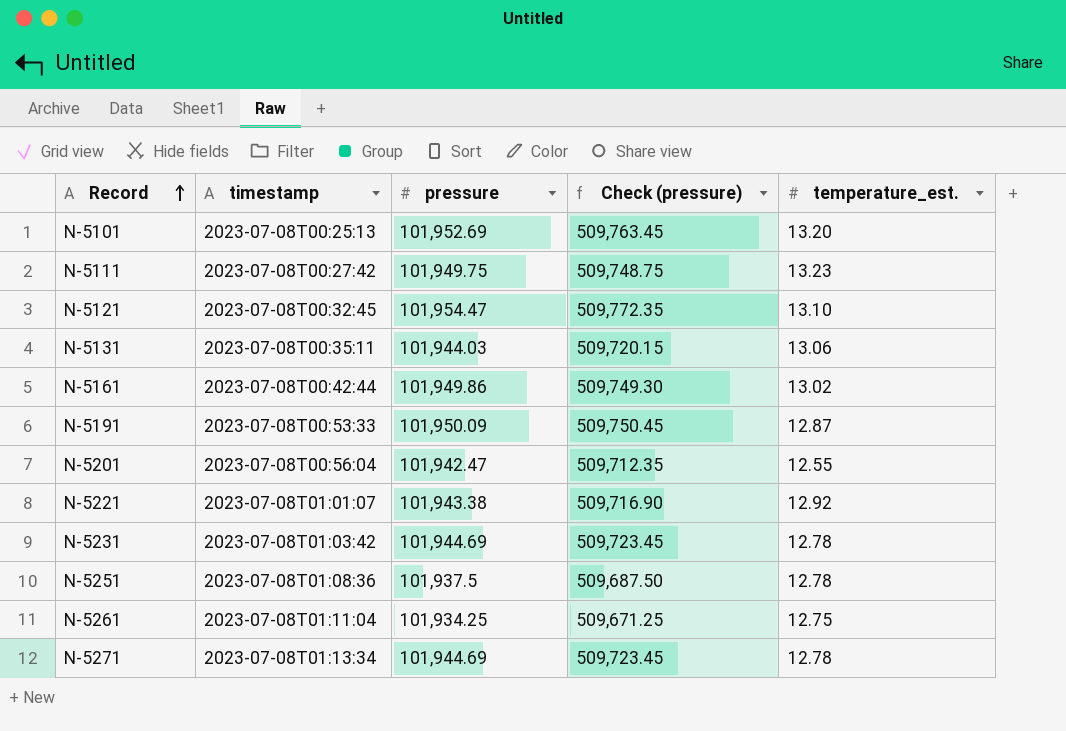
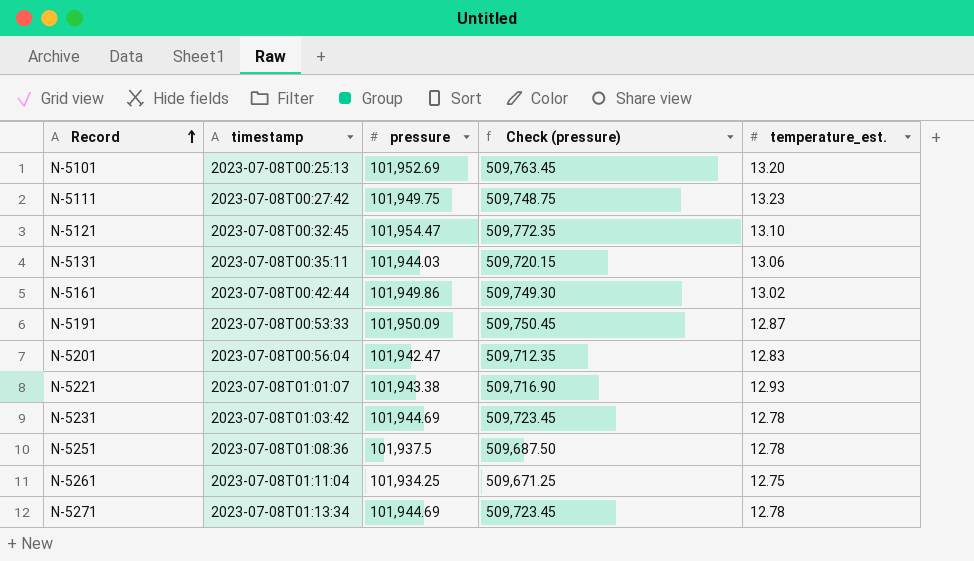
N-5201 | temperature_est.: 12.55 -> 12.83
N-5221 | temperature_est.: 12.92 -> 12.93

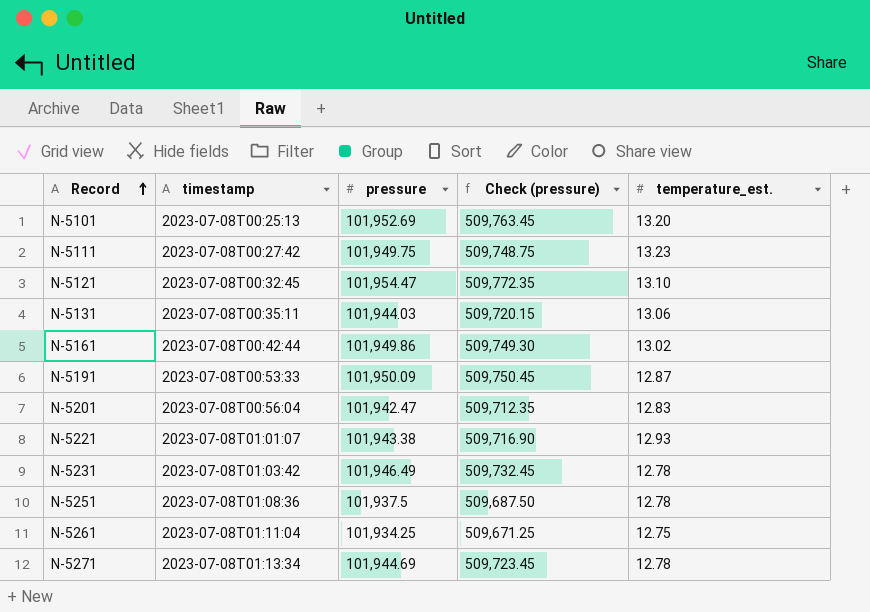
N-5231 | pressure: 101,944.69 -> 101,946.49
N-5231 | Check (pressure): 509,723.45 -> 509,732.45

